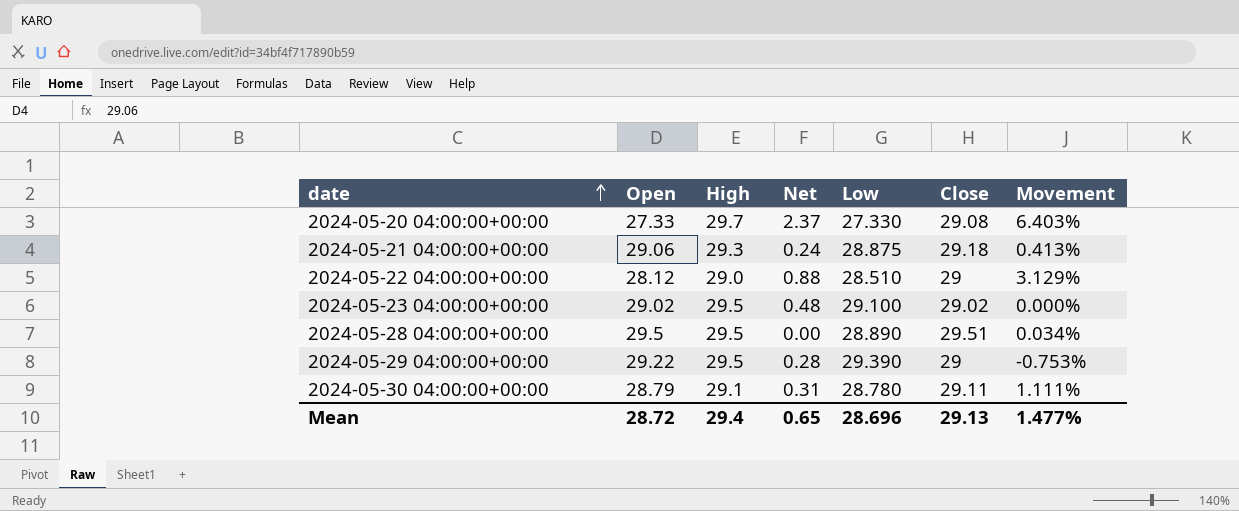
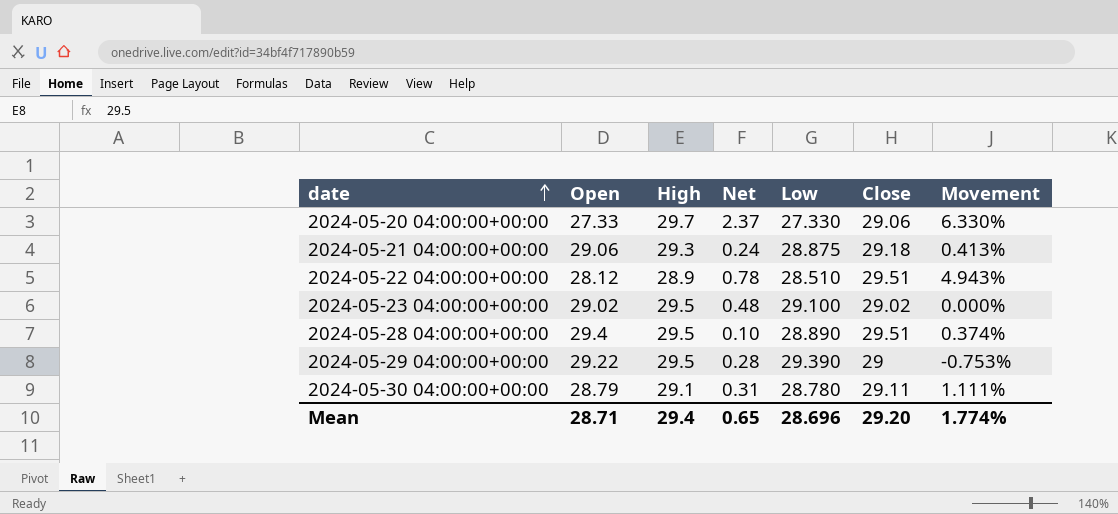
2024-05-20 04:00:00+00:00 | Close: 29.08 -> 29.06
2024-05-20 04:00:00+00:00 | Movement: 6.403% -> 6.330%
2024-05-22 04:00:00+00:00 | High: 29.0 -> 28.9
2024-05-22 04:00:00+00:00 | Net: 0.88 -> 0.78
2024-05-22 04:00:00+00:00 | Close: 29 -> 29.51
2024-05-22 04:00:00+00:00 | Movement: 3.129% -> 4.943%
2024-05-28 04:00:00+00:00 | Open: 29.5 -> 29.4
2024-05-28 04:00:00+00:00 | Net: 0.00 -> 0.10
2024-05-28 04:00:00+00:00 | Movement: 0.034% -> 0.374%
Mean | Open: 28.72 -> 28.71
Mean | Close: 29.13 -> 29.20
Mean | Movement: 1.477% -> 1.774%

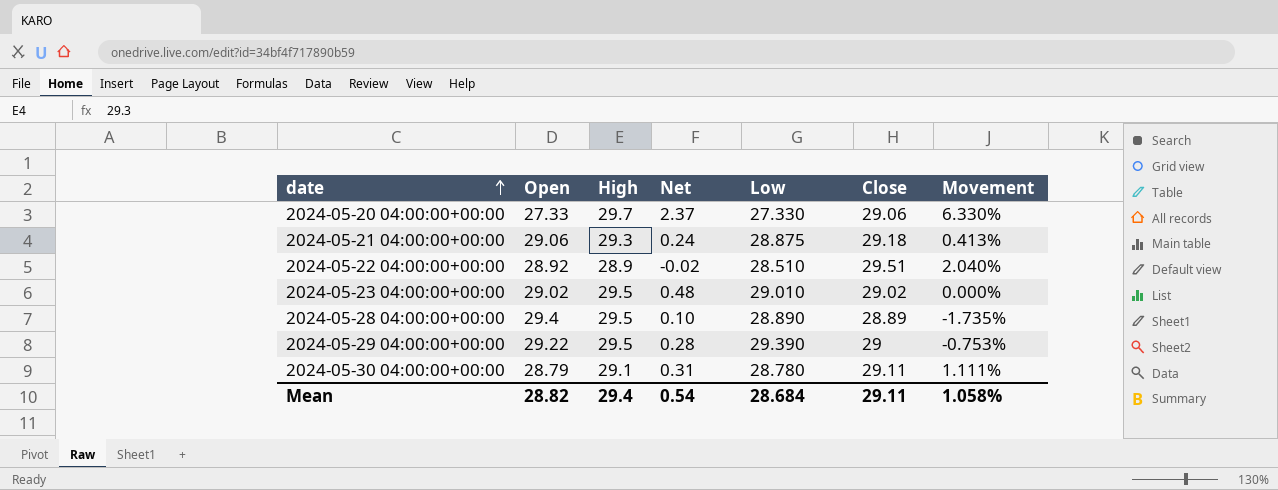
2024-05-22 04:00:00+00:00 | Open: 28.12 -> 28.92
2024-05-22 04:00:00+00:00 | Net: 0.78 -> -0.02
2024-05-22 04:00:00+00:00 | Movement: 4.943% -> 2.040%
2024-05-23 04:00:00+00:00 | Low: 29.100 -> 29.010
2024-05-28 04:00:00+00:00 | Close: 29.51 -> 28.89
2024-05-28 04:00:00+00:00 | Movement: 0.374% -> -1.735%
Mean | Open: 28.71 -> 28.82
Mean | Net: 0.65 -> 0.54
Mean | Low: 28.696 -> 28.684
Mean | Close: 29.20 -> 29.11
Mean | Movement: 1.774% -> 1.058%

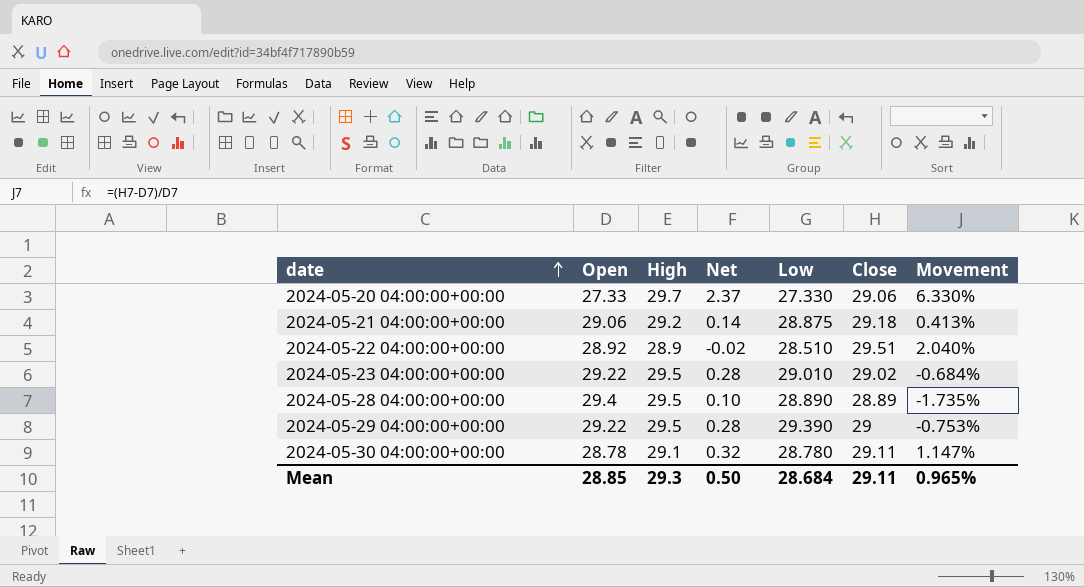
2024-05-21 04:00:00+00:00 | High: 29.3 -> 29.2
2024-05-21 04:00:00+00:00 | Net: 0.24 -> 0.14
2024-05-23 04:00:00+00:00 | Open: 29.02 -> 29.22
2024-05-23 04:00:00+00:00 | Net: 0.48 -> 0.28
2024-05-23 04:00:00+00:00 | Movement: 0.000% -> -0.684%
2024-05-30 04:00:00+00:00 | Open: 28.79 -> 28.78
2024-05-30 04:00:00+00:00 | Net: 0.31 -> 0.32
2024-05-30 04:00:00+00:00 | Movement: 1.111% -> 1.147%
Mean | Open: 28.82 -> 28.85
Mean | High: 29.4 -> 29.3
Mean | Net: 0.54 -> 0.50
Mean | Movement: 1.058% -> 0.965%

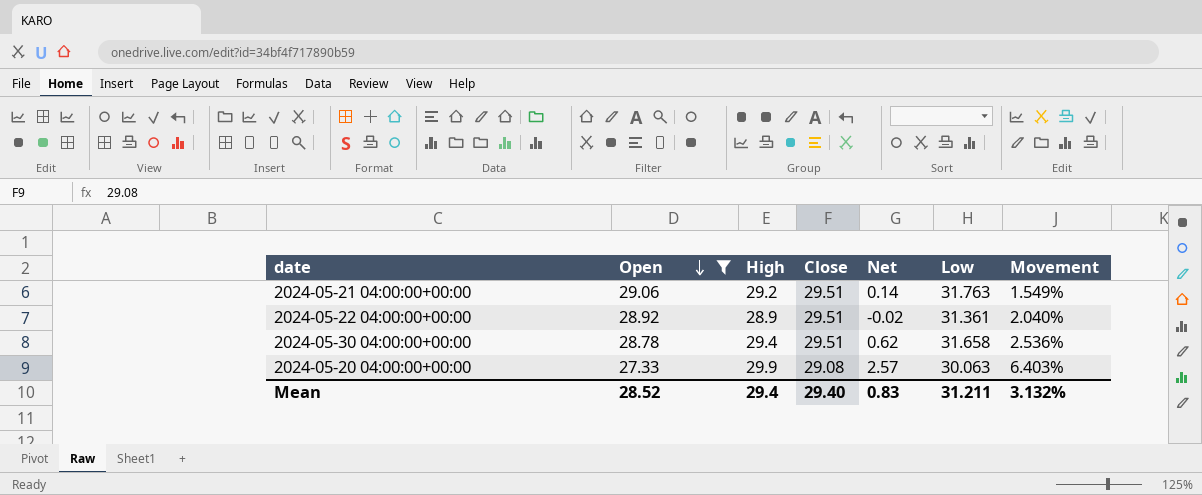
filter: none -> Open <= 29.06
row order: date ascending -> Open descending
column Close | position: 6 -> 4
2024-05-21 04:00:00+00:00 | Close: 29.18 -> 29.51
2024-05-21 04:00:00+00:00 | Low: 28.875 -> 31.763
2024-05-21 04:00:00+00:00 | Movement: 0.413% -> 1.549%
2024-05-22 04:00:00+00:00 | Low: 28.510 -> 31.361
2024-05-30 04:00:00+00:00 | High: 29.1 -> 29.4
2024-05-30 04:00:00+00:00 | Close: 29.11 -> 29.51
2024-05-30 04:00:00+00:00 | Net: 0.32 -> 0.62
2024-05-30 04:00:00+00:00 | Low: 28.780 -> 31.658
2024-05-30 04:00:00+00:00 | Movement: 1.147% -> 2.536%
2024-05-20 04:00:00+00:00 | High: 29.7 -> 29.9
2024-05-20 04:00:00+00:00 | Close: 29.06 -> 29.08
2024-05-20 04:00:00+00:00 | Net: 2.37 -> 2.57
2024-05-20 04:00:00+00:00 | Low: 27.330 -> 30.063
2024-05-20 04:00:00+00:00 | Movement: 6.330% -> 6.403%
Mean | Open: 28.85 -> 28.52
Mean | High: 29.3 -> 29.4
Mean | Close: 29.11 -> 29.40
Mean | Net: 0.50 -> 0.83
Mean | Low: 28.684 -> 31.211
Mean | Movement: 0.965% -> 3.132%

